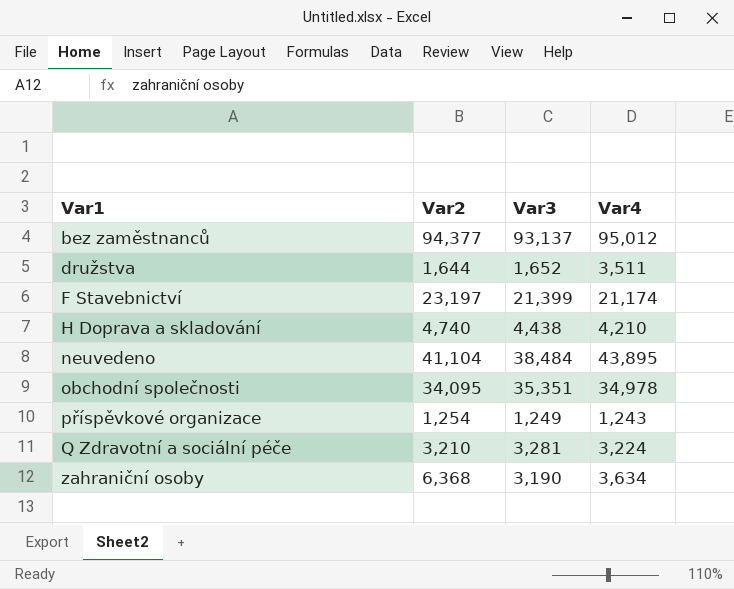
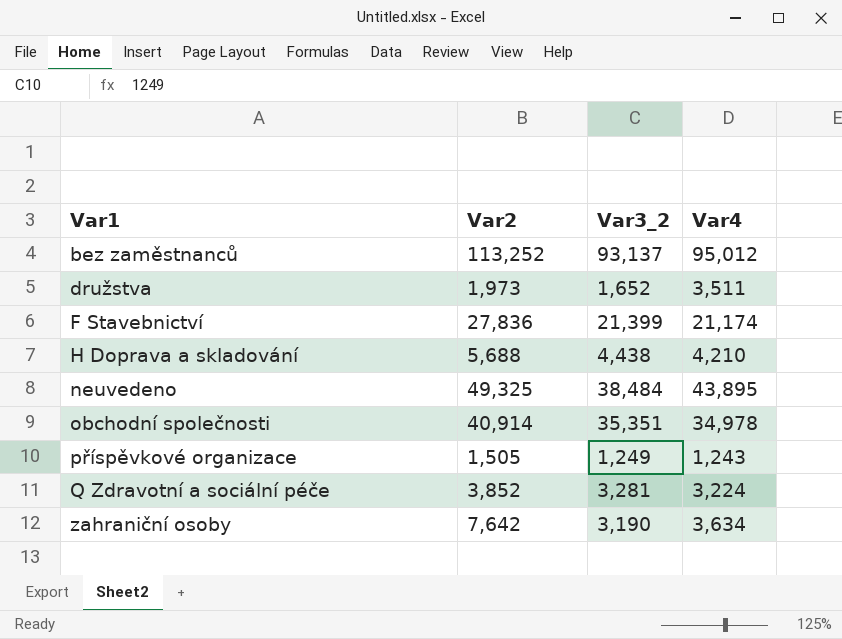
column name: Var3 -> Var3_2
bez zaměstnanců | Var2: 94,377 -> 113,252
družstva | Var2: 1,644 -> 1,973
F Stavebnictví | Var2: 23,197 -> 27,836
H Doprava a skladování | Var2: 4,740 -> 5,688
neuvedeno | Var2: 41,104 -> 49,325
obchodní společnosti | Var2: 34,095 -> 40,914
příspěvkové organizace | Var2: 1,254 -> 1,505
Q Zdravotní a sociální péče | Var2: 3,210 -> 3,852
zahraniční osoby | Var2: 6,368 -> 7,642

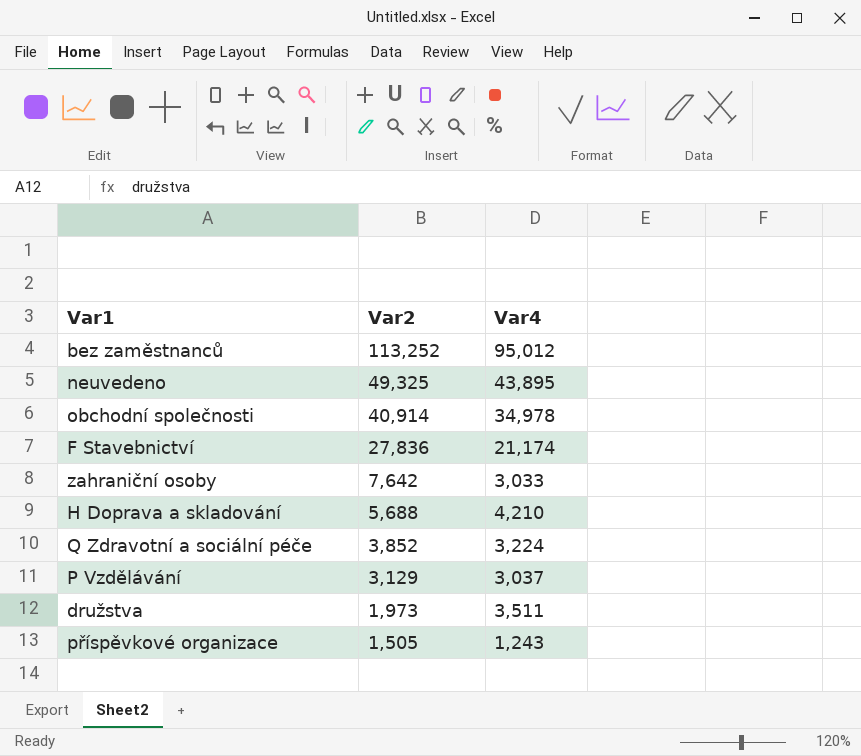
row order: Var1 ascending -> Var2 descending
column Var3_2 | position: 3 -> none
zahraniční osoby | Var4: 3,634 -> 3,033
row P Vzdělávání: none -> 3,129 | 3,037

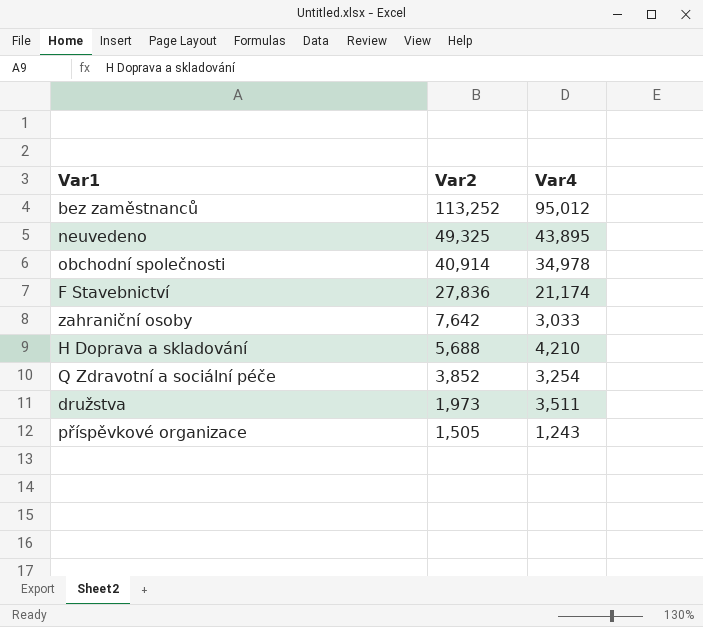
row P Vzdělávání: 3,129 | 3,037 -> none
Q Zdravotní a sociální péče | Var4: 3,224 -> 3,254

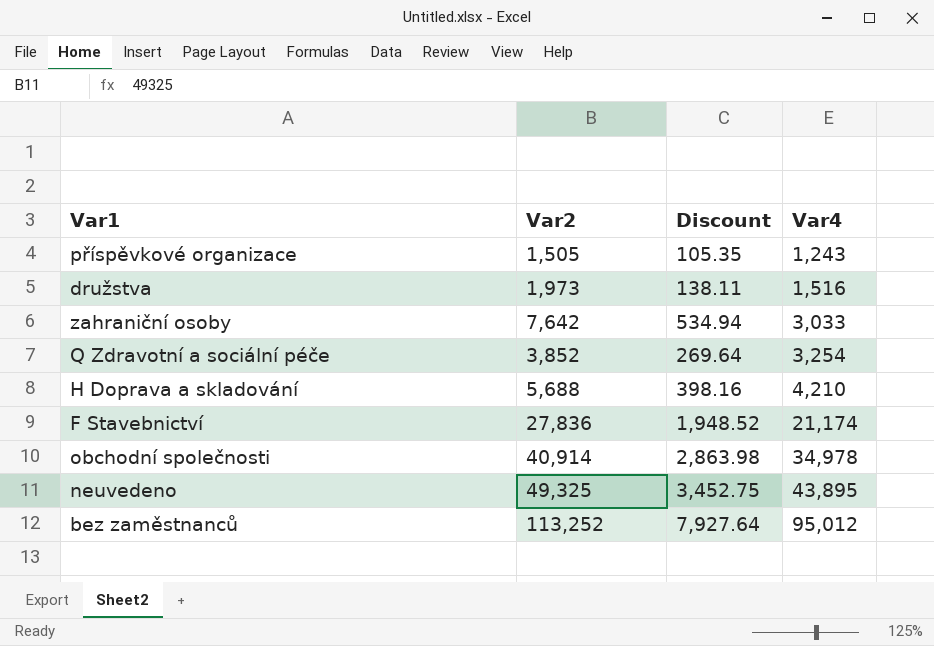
row order: Var2 descending -> Var4 ascending
column Discount | formula: none -> [Var2] * 0.07
družstva | Var4: 3,511 -> 1,516

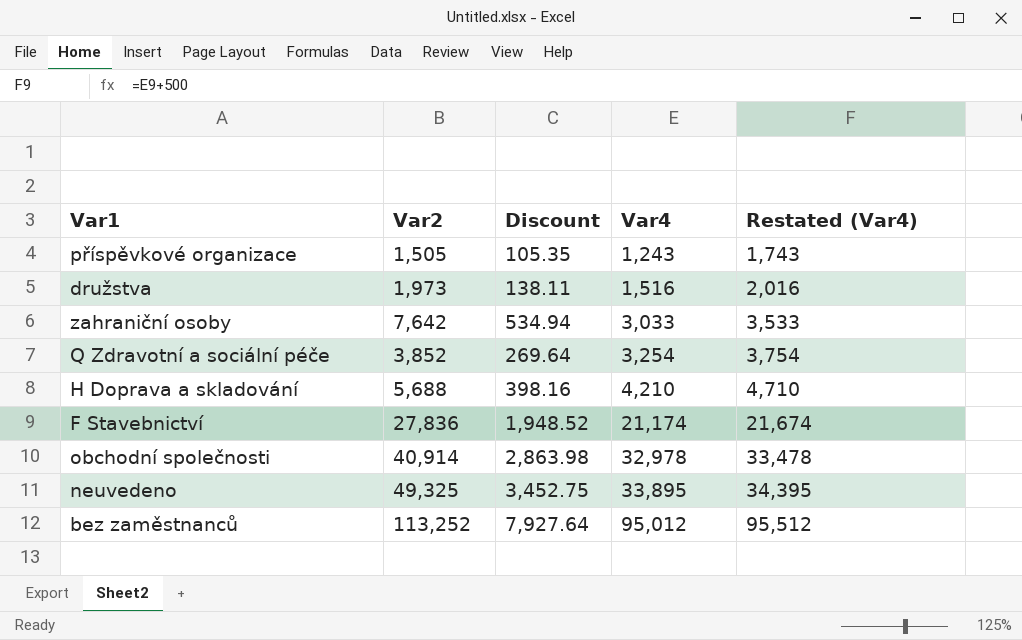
column Restated (Var4) | formula: none -> [Var4] + 500
obchodní společnosti | Var4: 34,978 -> 32,978
neuvedeno | Var4: 43,895 -> 33,895

